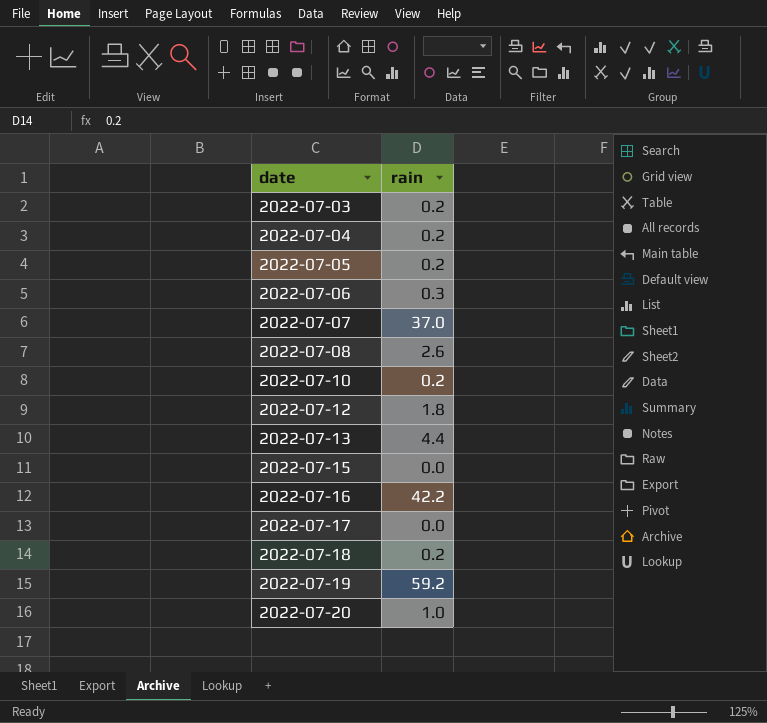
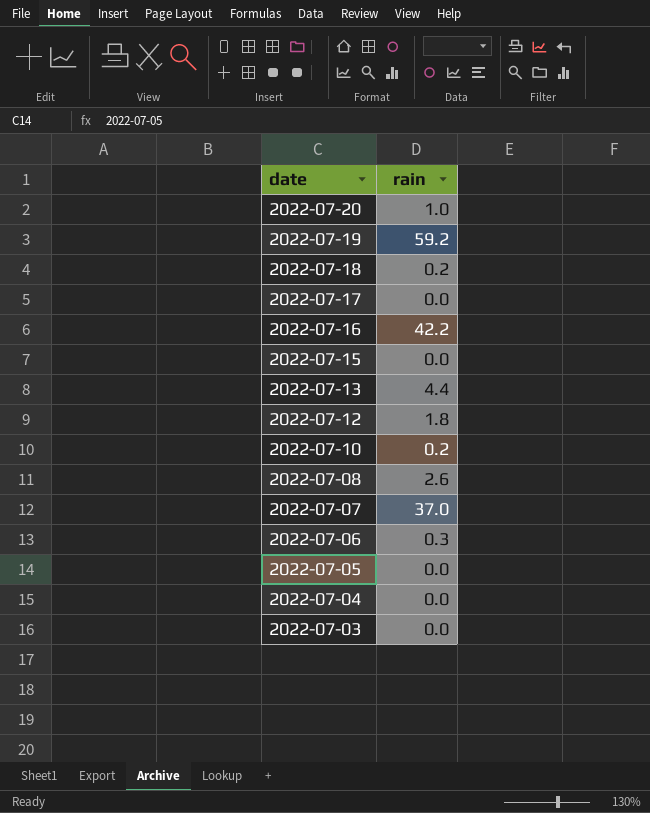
row order: date ascending -> date descending
2022-07-05 | rain: 0.2 -> 0.0
2022-07-04 | rain: 0.2 -> 0.0
2022-07-03 | rain: 0.2 -> 0.0

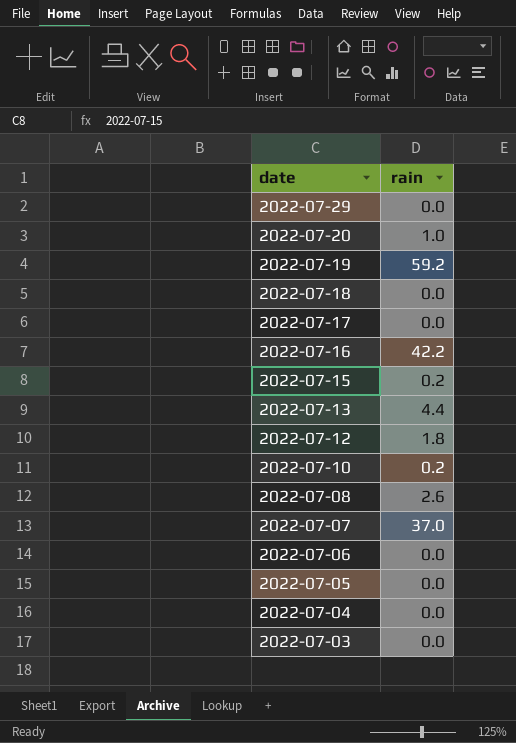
row 2022-07-29: none -> 0.0
2022-07-18 | rain: 0.2 -> 0.0
2022-07-15 | rain: 0.0 -> 0.2
2022-07-06 | rain: 0.3 -> 0.0

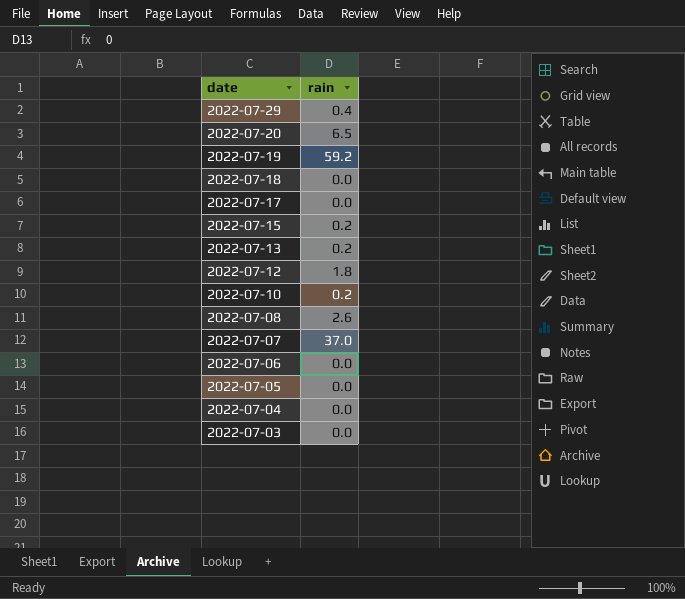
row 2022-07-16: 42.2 -> none
2022-07-29 | rain: 0.0 -> 0.4
2022-07-20 | rain: 1.0 -> 6.5
2022-07-13 | rain: 4.4 -> 0.2

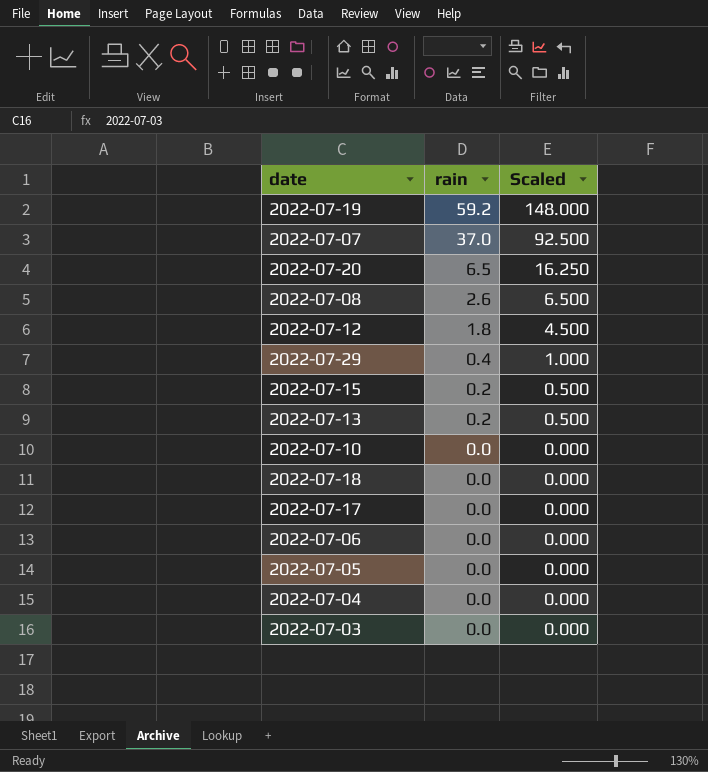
row order: date descending -> rain descending
column Scaled | formula: none -> [rain] * 2.5
2022-07-10 | rain: 0.2 -> 0.0

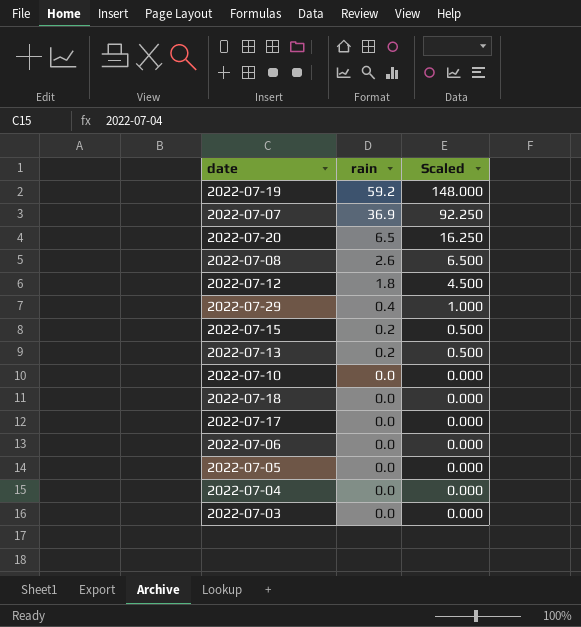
2022-07-07 | rain: 37.0 -> 36.9
2022-07-07 | Scaled: 92.500 -> 92.250

